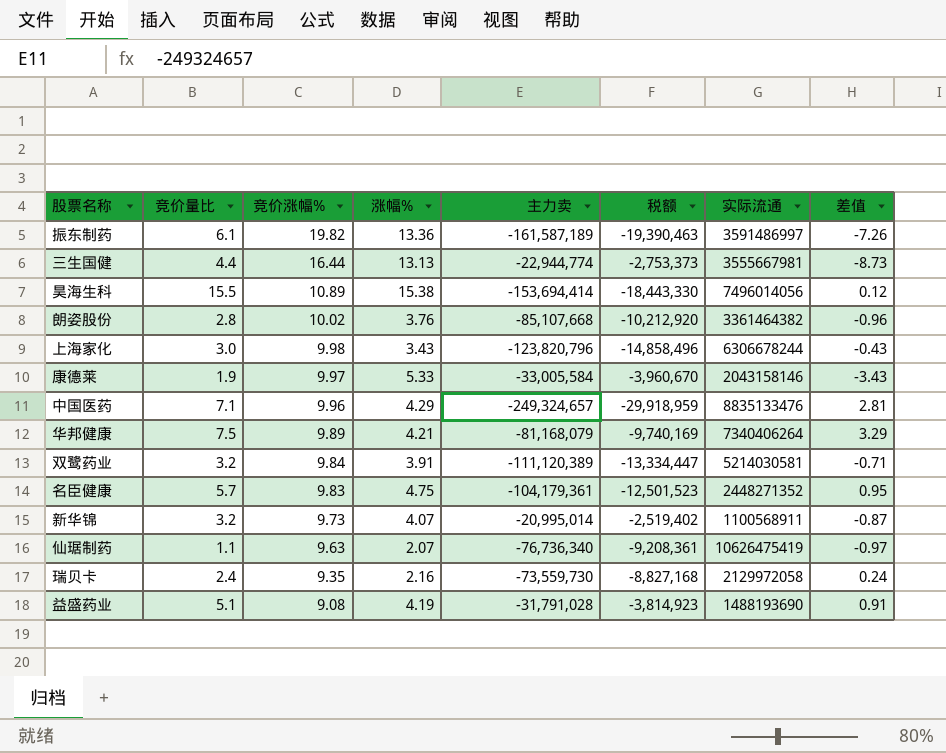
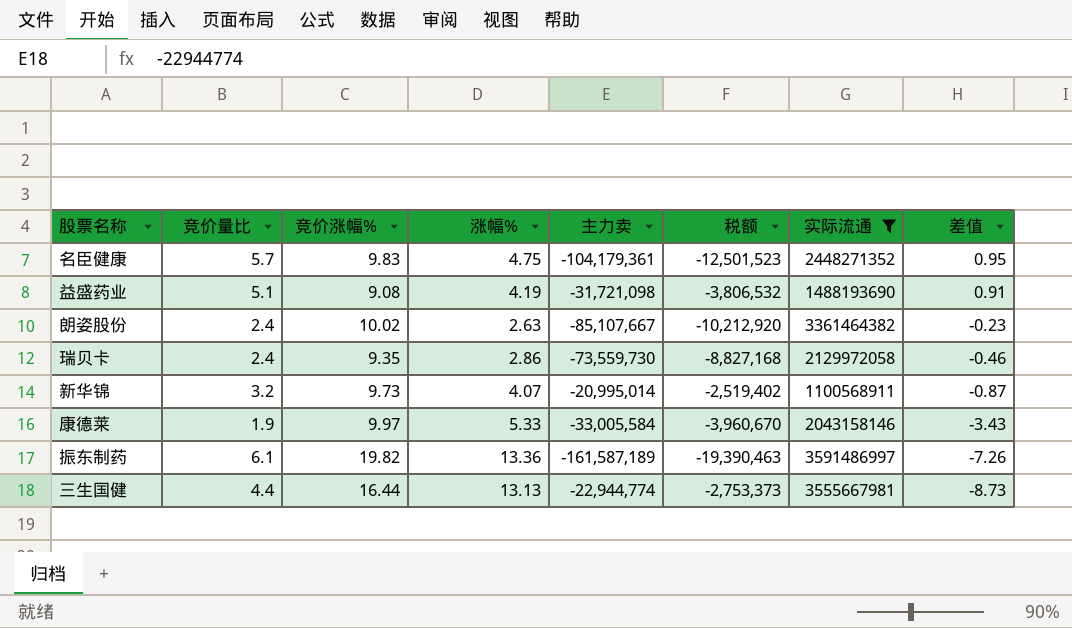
filter: none -> 实际流通 <= 3591486997
row order: 竞价涨幅% descending -> 差值 descending
益盛药业 | 主力卖: -31,791,028 -> -31,721,098
益盛药业 | 税额: -3,814,923 -> -3,806,532
朗姿股份 | 竞价量比: 2.8 -> 2.4
朗姿股份 | 涨幅%: 3.76 -> 2.63
朗姿股份 | 主力卖: -85,107,668 -> -85,107,667
朗姿股份 | 差值: -0.96 -> -0.23
瑞贝卡 | 涨幅%: 2.16 -> 2.86
瑞贝卡 | 差值: 0.24 -> -0.46

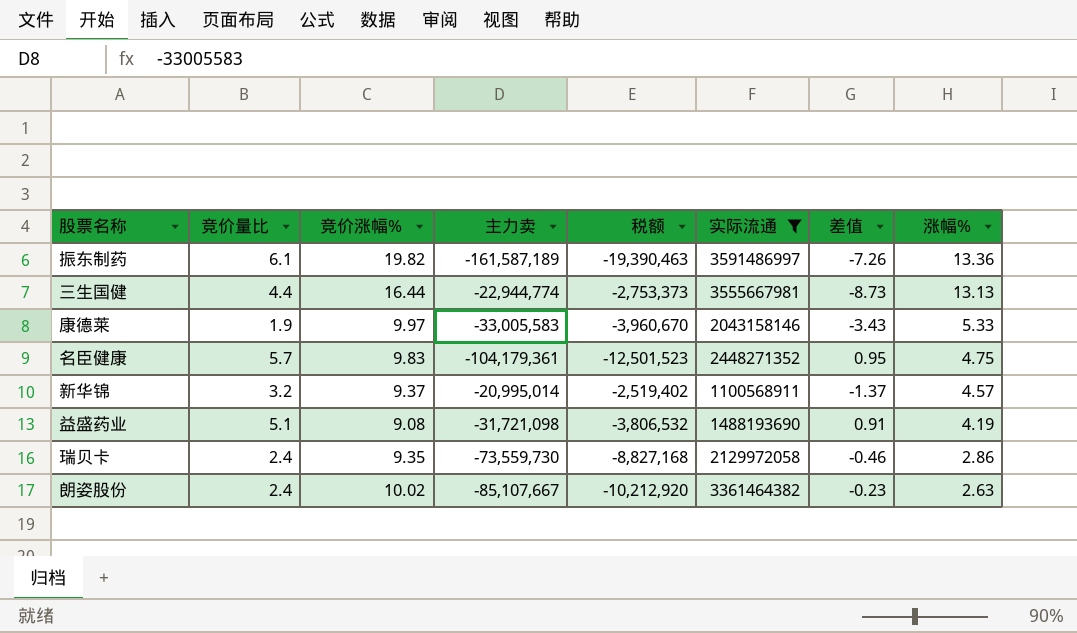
row order: 差值 descending -> 涨幅% descending
column 涨幅% | position: 4 -> 8
康德莱 | 主力卖: -33,005,584 -> -33,005,583
新华锦 | 竞价涨幅%: 9.73 -> 9.37
新华锦 | 差值: -0.87 -> -1.37
新华锦 | 涨幅%: 4.07 -> 4.57

